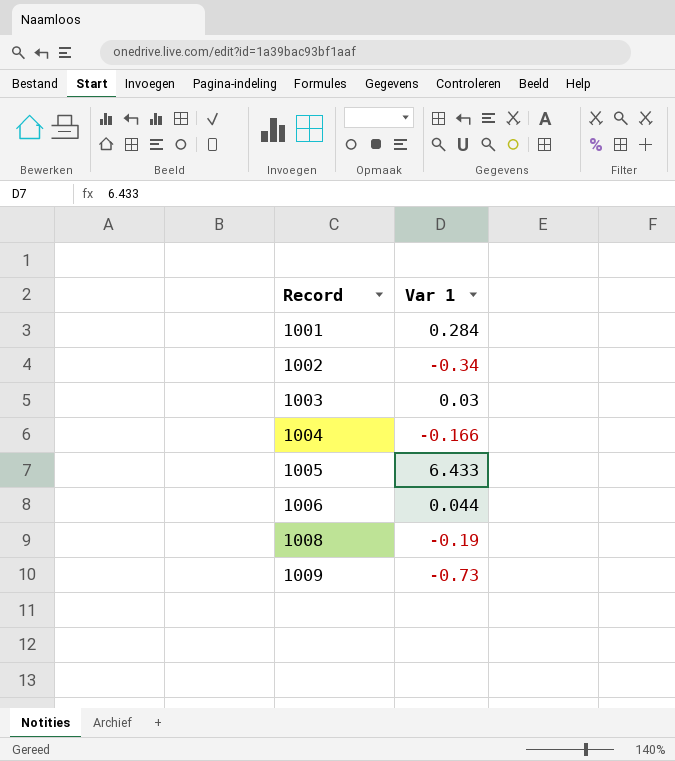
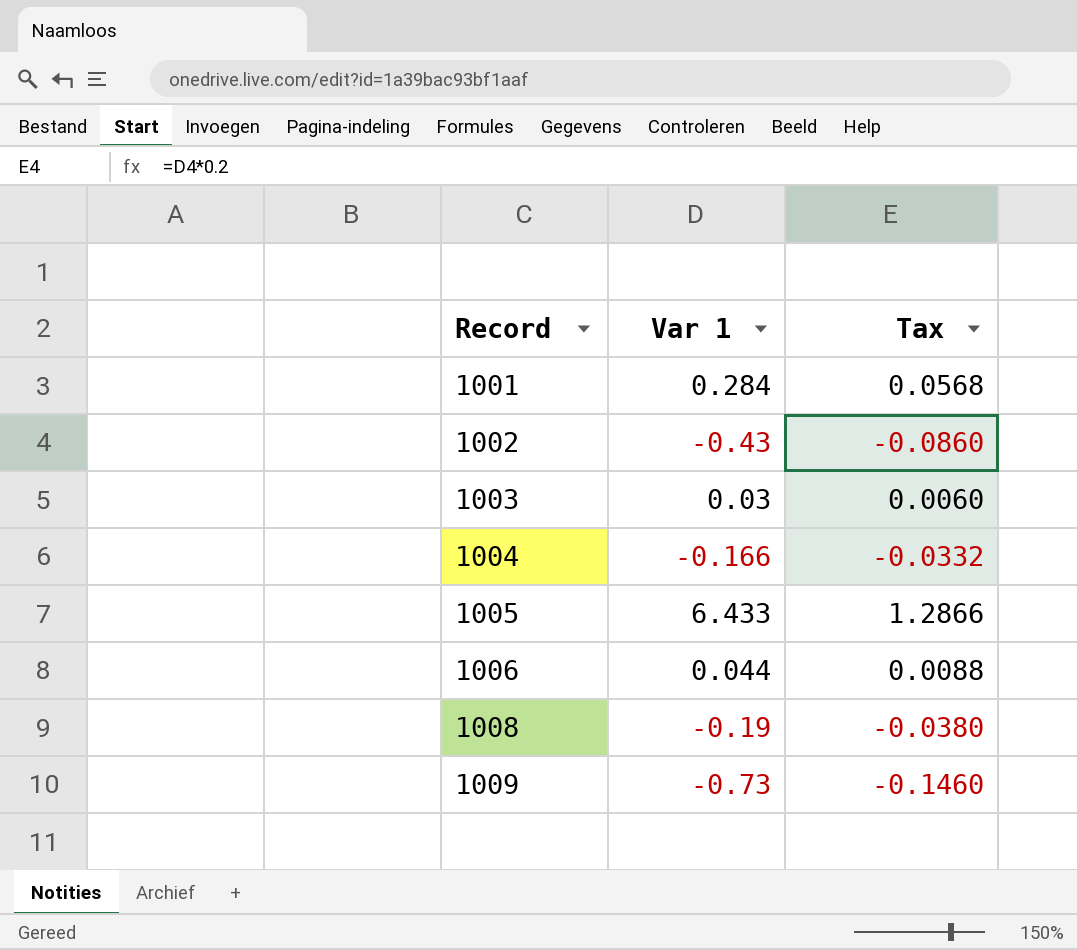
column Tax | formula: none -> [Var 1] * 0.2
1002 | Var 1: -0.34 -> -0.43

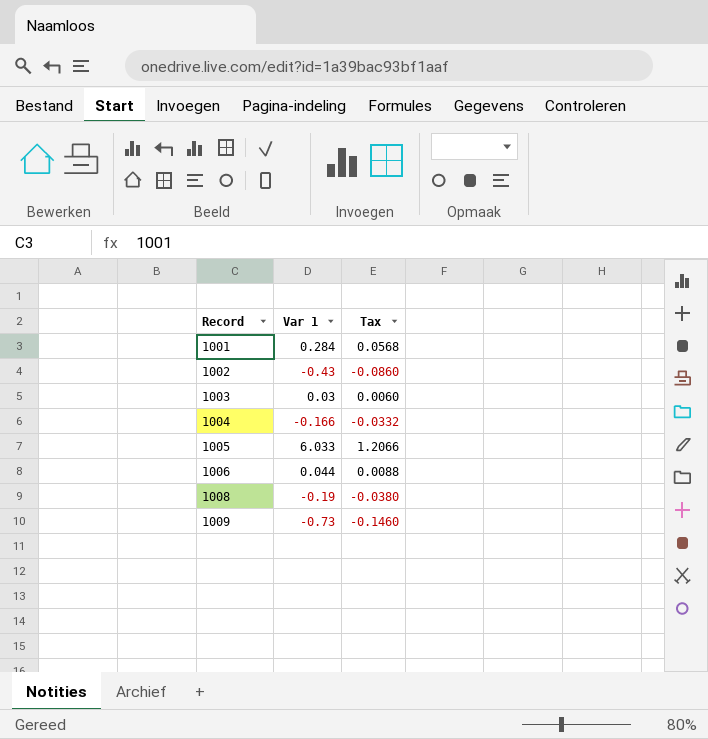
1005 | Var 1: 6.433 -> 6.033
1005 | Tax: 1.2866 -> 1.2066

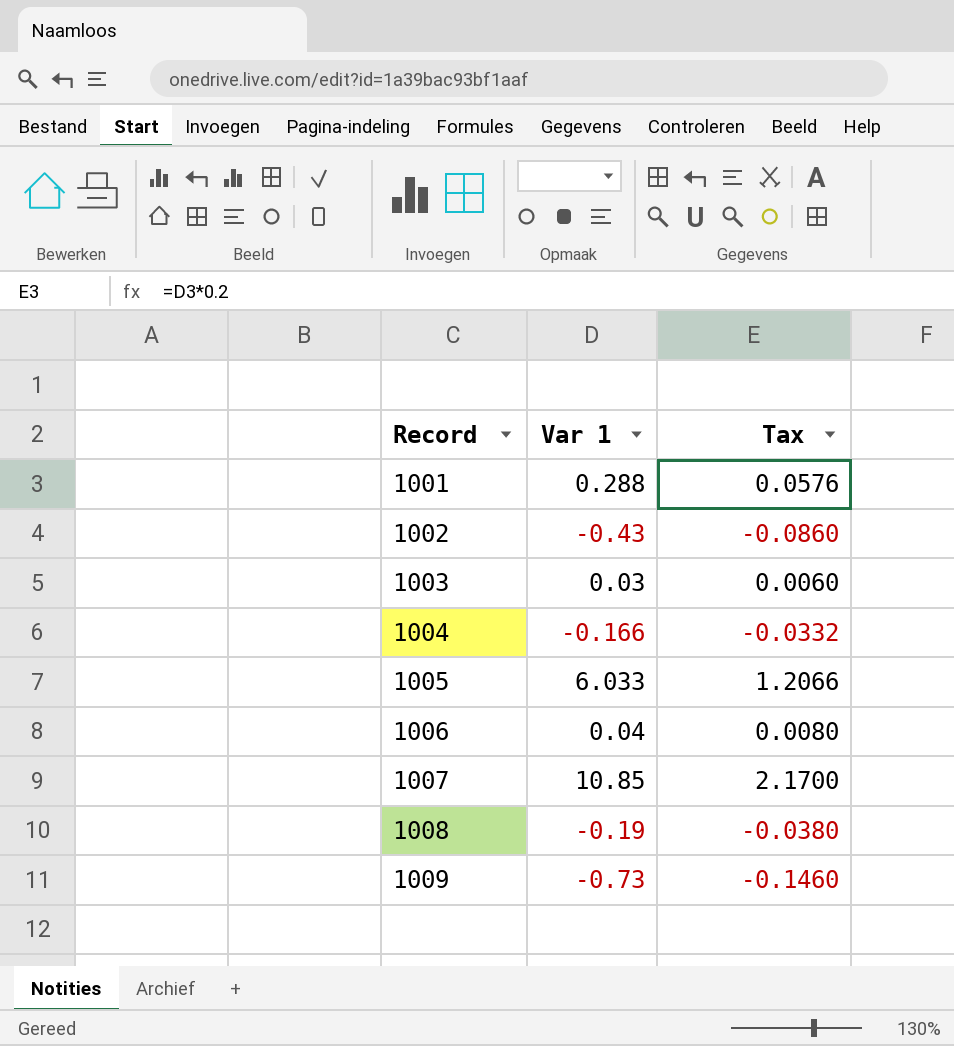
1001 | Var 1: 0.284 -> 0.288
1001 | Tax: 0.0568 -> 0.0576
1006 | Var 1: 0.044 -> 0.04
1006 | Tax: 0.0088 -> 0.0080
row 1007: none -> 10.85 | 2.1700

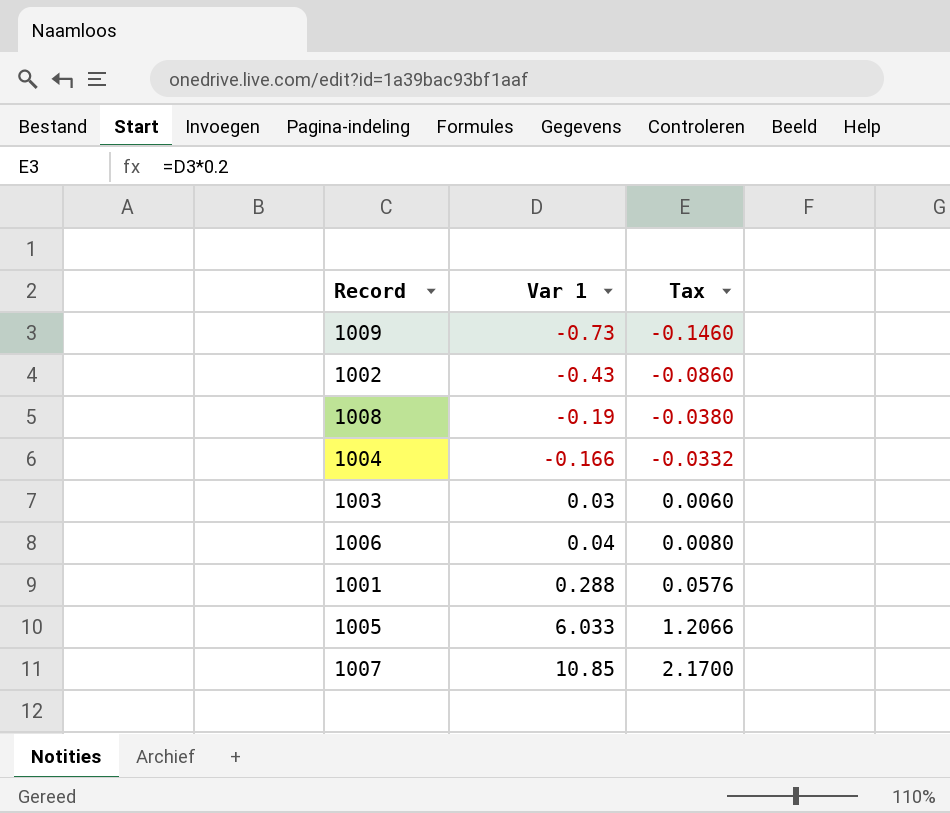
row order: Record ascending -> Var 1 ascending

